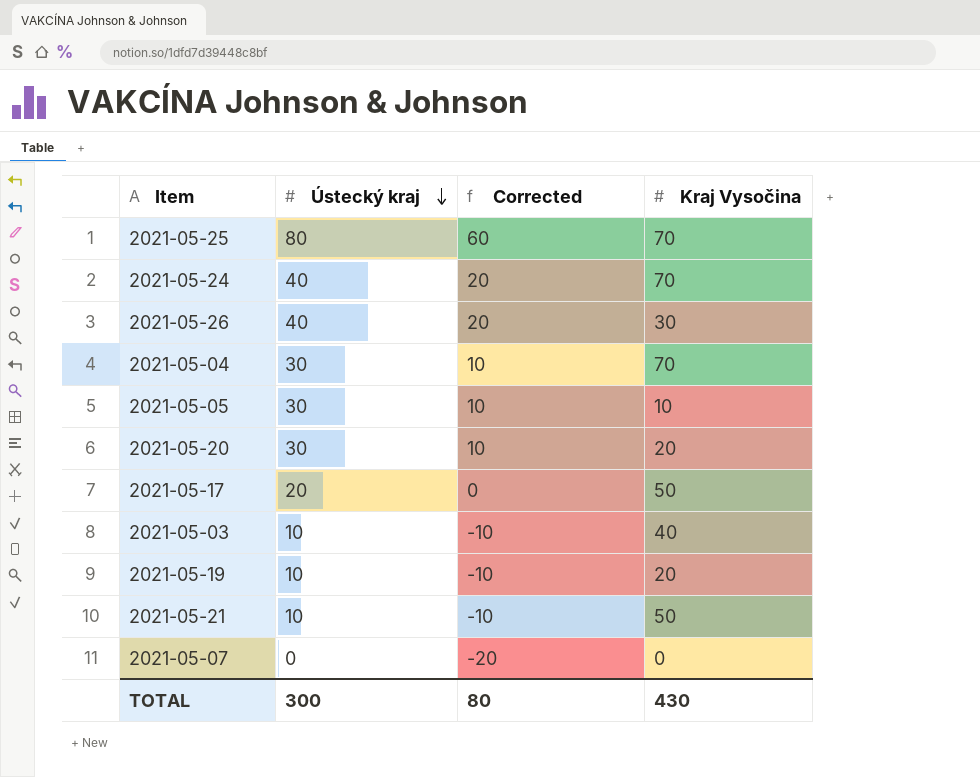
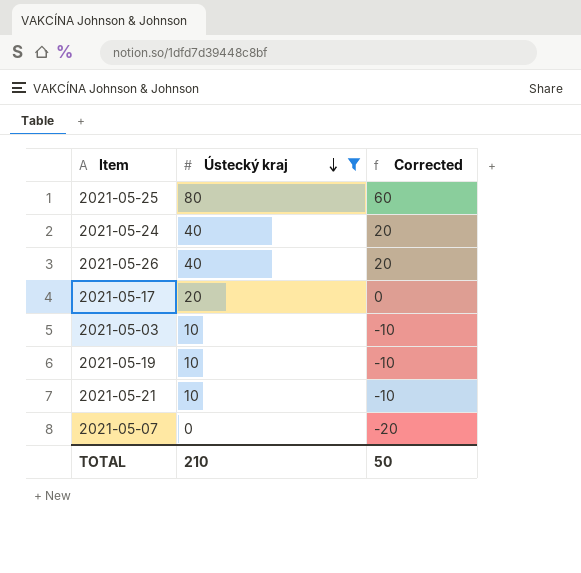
filter: none -> Ústecký kraj != 30
column Kraj Vysočina | position: 4 -> none
TOTAL | Ústecký kraj: 300 -> 210
TOTAL | Corrected: 80 -> 50

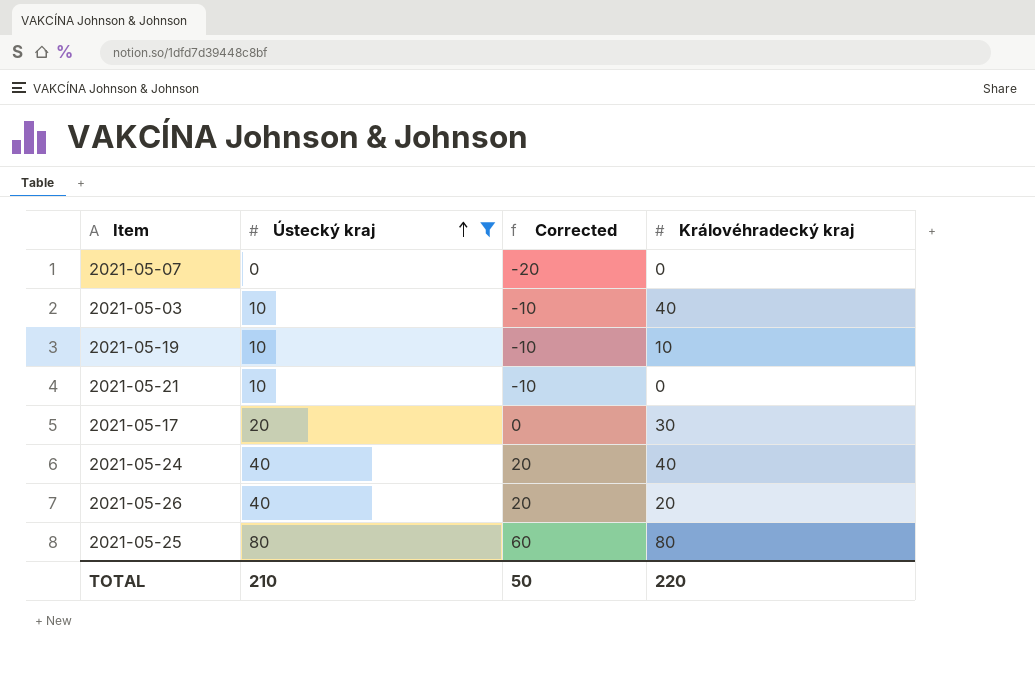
row order: Ústecký kraj descending -> Ústecký kraj ascending
column Královéhradecký kraj | position: none -> 4

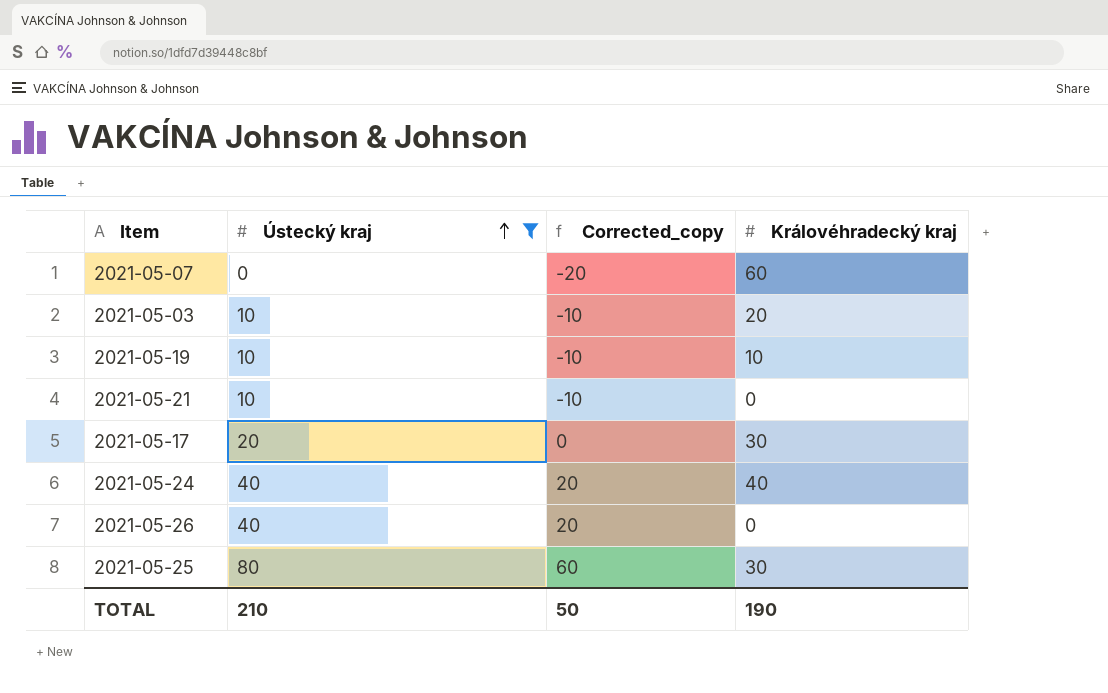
column name: Corrected -> Corrected_copy
2021-05-07 | Královéhradecký kraj: 0 -> 60
2021-05-03 | Královéhradecký kraj: 40 -> 20
2021-05-26 | Královéhradecký kraj: 20 -> 0
2021-05-25 | Královéhradecký kraj: 80 -> 30
TOTAL | Královéhradecký kraj: 220 -> 190

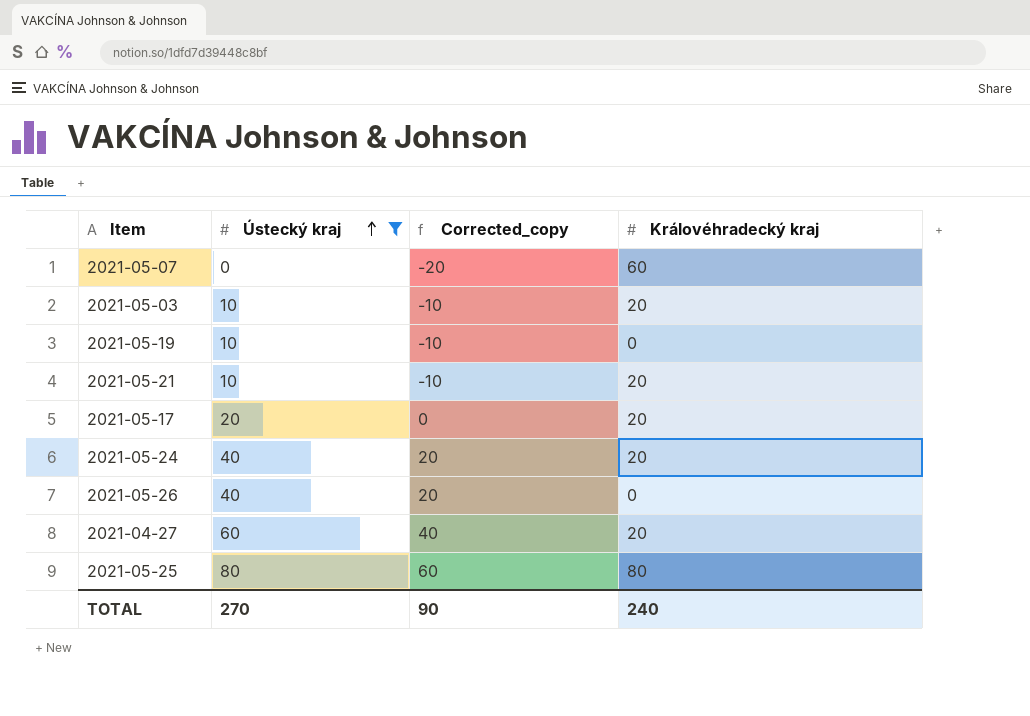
2021-05-19 | Královéhradecký kraj: 10 -> 0
2021-05-21 | Královéhradecký kraj: 0 -> 20
2021-05-17 | Královéhradecký kraj: 30 -> 20
2021-05-24 | Královéhradecký kraj: 40 -> 20
row 2021-04-27: none -> 60 | 40 | 20
2021-05-25 | Královéhradecký kraj: 30 -> 80
TOTAL | Ústecký kraj: 210 -> 270
TOTAL | Corrected_copy: 50 -> 90
TOTAL | Královéhradecký kraj: 190 -> 240

